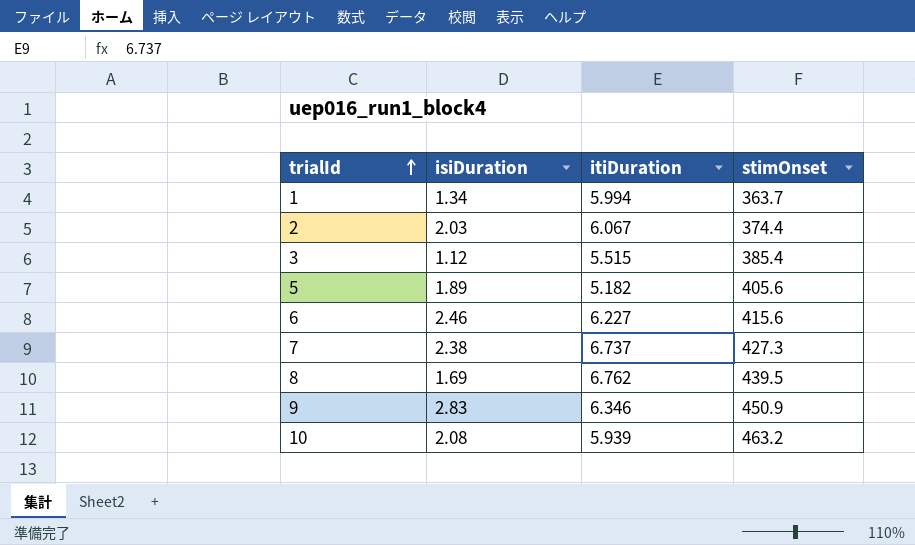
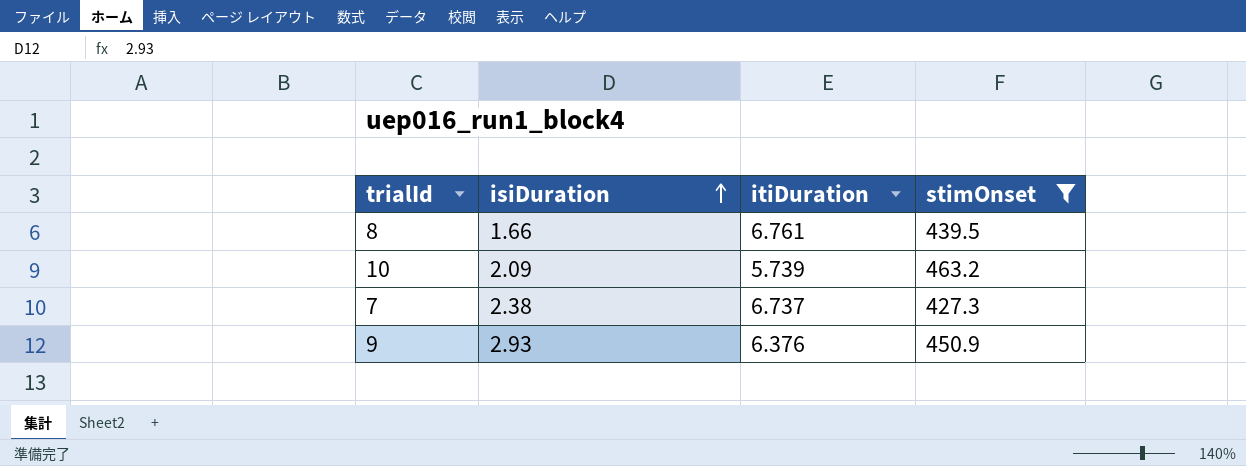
filter: none -> stimOnset >= 427.3
row order: trialId ascending -> isiDuration ascending
8 | isiDuration: 1.69 -> 1.66
8 | itiDuration: 6.762 -> 6.761
10 | isiDuration: 2.08 -> 2.09
10 | itiDuration: 5.939 -> 5.739
9 | isiDuration: 2.83 -> 2.93
9 | itiDuration: 6.346 -> 6.376

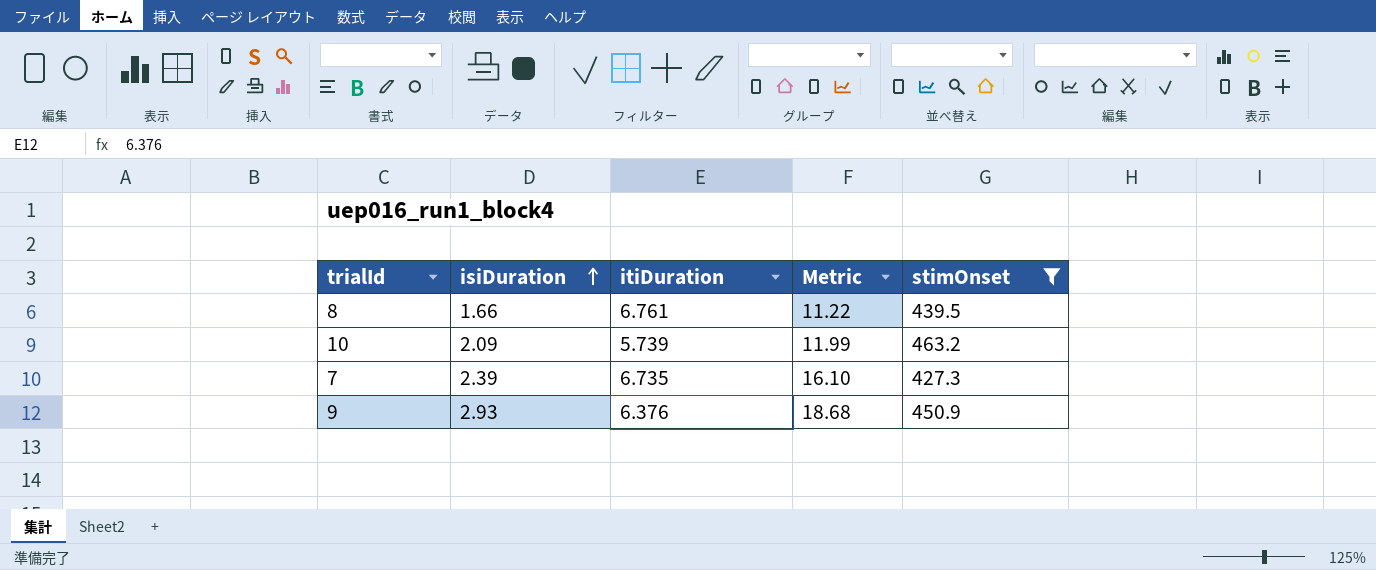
column Metric | formula: none -> [isiDuration] * [itiDuration]
7 | isiDuration: 2.38 -> 2.39
7 | itiDuration: 6.737 -> 6.735

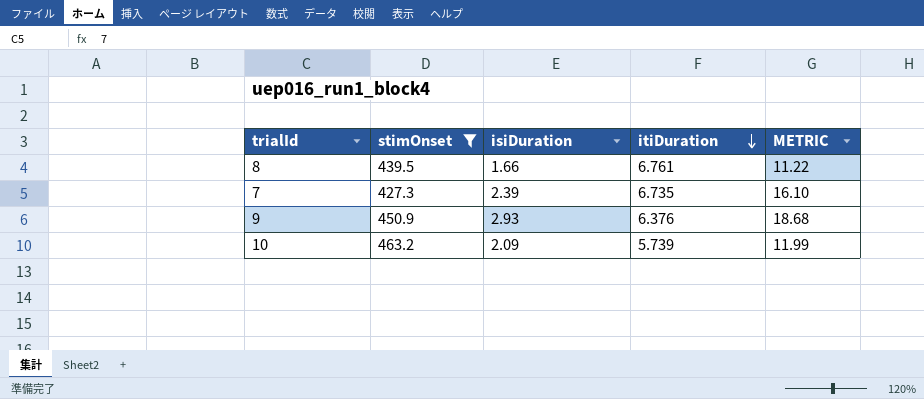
row order: isiDuration ascending -> itiDuration descending
column stimOnset | position: 5 -> 2
column name: Metric -> METRIC

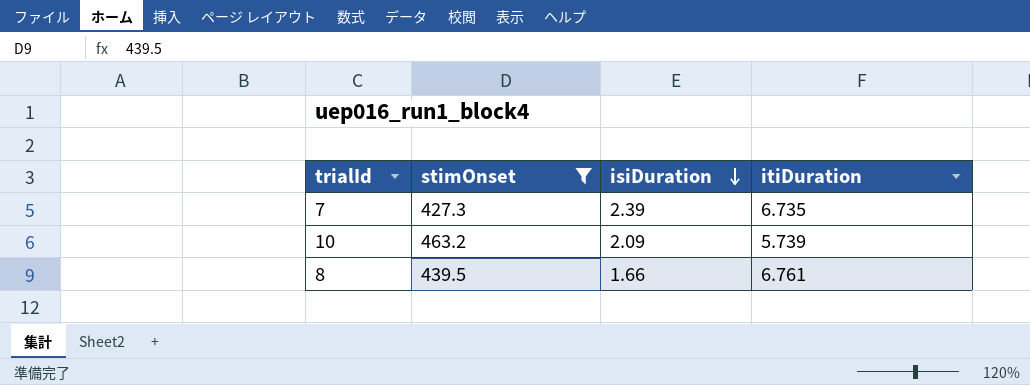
row order: itiDuration descending -> isiDuration descending
column METRIC | formula: [isiDuration] * [itiDuration] -> none
row 9: 450.9 | 2.93 | 6.376 | 18.68 -> none

